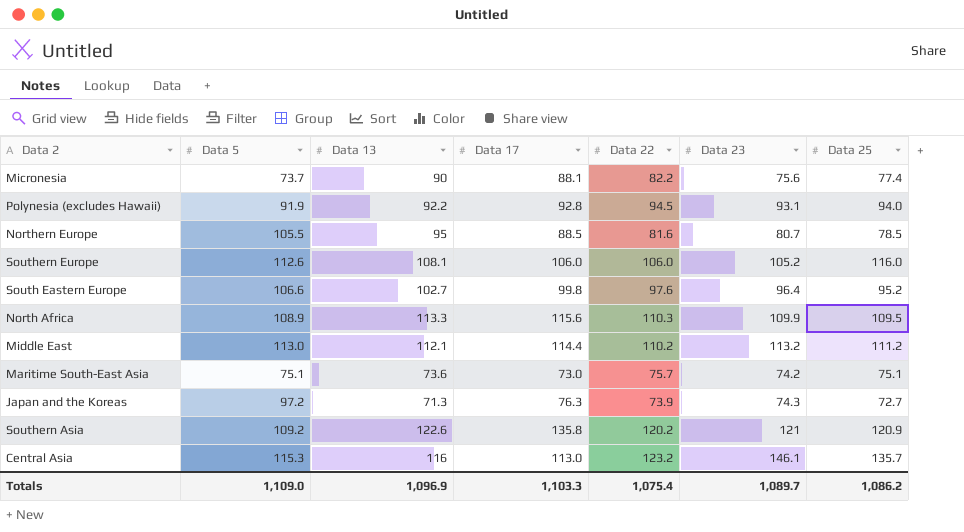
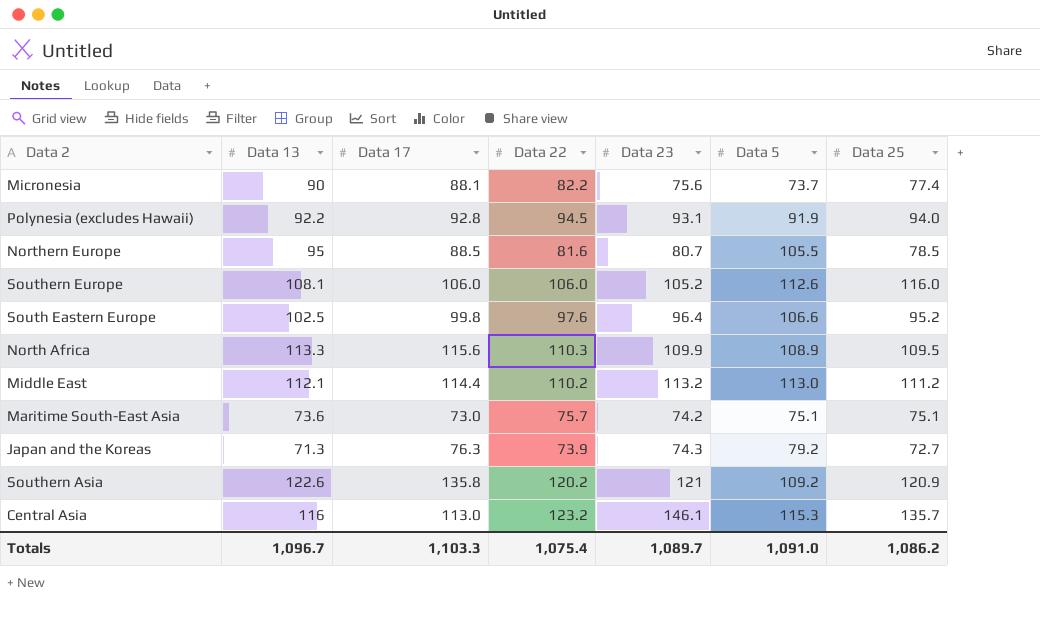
column Data 5 | position: 2 -> 6
South Eastern Europe | Data 13: 102.7 -> 102.5
Japan and the Koreas | Data 5: 97.2 -> 79.2
Totals | Data 13: 1,096.9 -> 1,096.7
Totals | Data 5: 1,109.0 -> 1,091.0

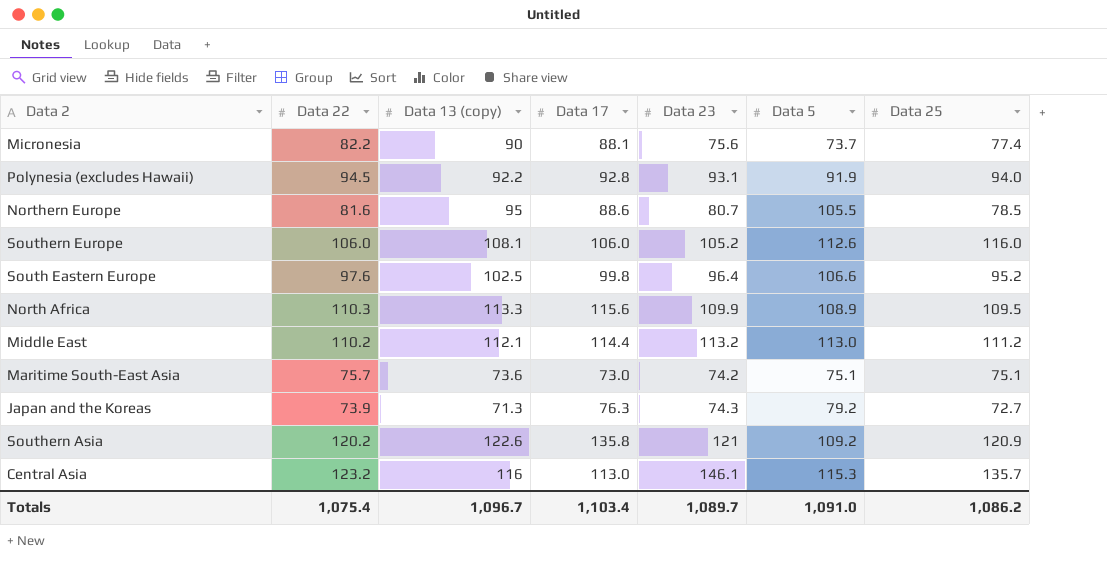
column Data 22 | position: 4 -> 2
column name: Data 13 -> Data 13 (copy)
Northern Europe | Data 17: 88.5 -> 88.6
Totals | Data 17: 1,103.3 -> 1,103.4

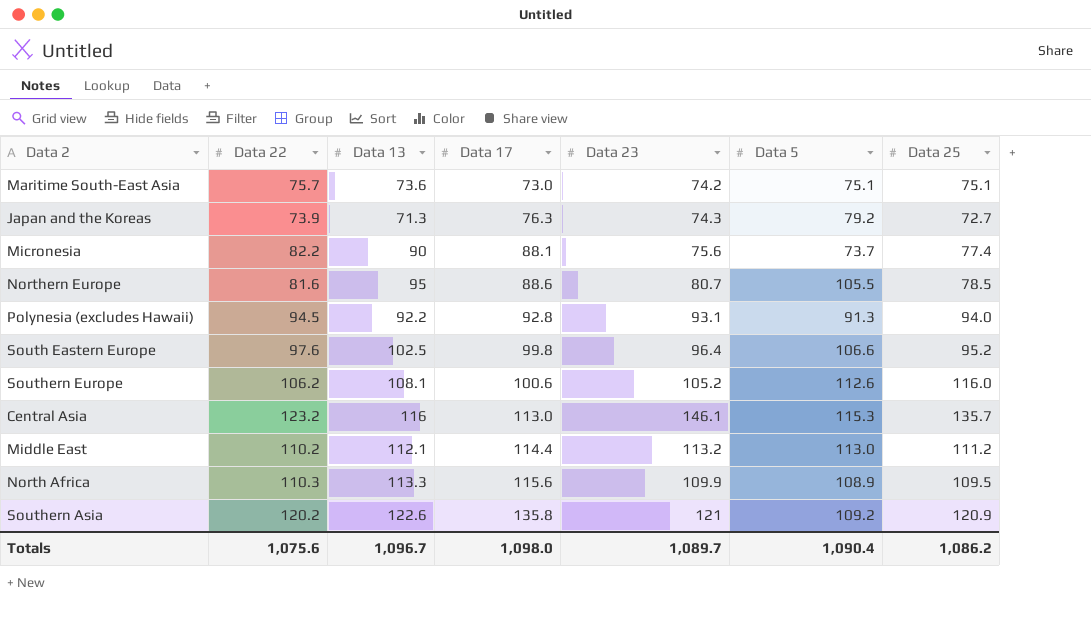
row order: none -> Data 17 ascending
column name: Data 13 (copy) -> Data 13
Polynesia (excludes Hawaii) | Data 5: 91.9 -> 91.3
Southern Europe | Data 22: 106.0 -> 106.2
Southern Europe | Data 17: 106.0 -> 100.6
Totals | Data 22: 1,075.4 -> 1,075.6
Totals | Data 17: 1,103.4 -> 1,098.0
Totals | Data 5: 1,091.0 -> 1,090.4

